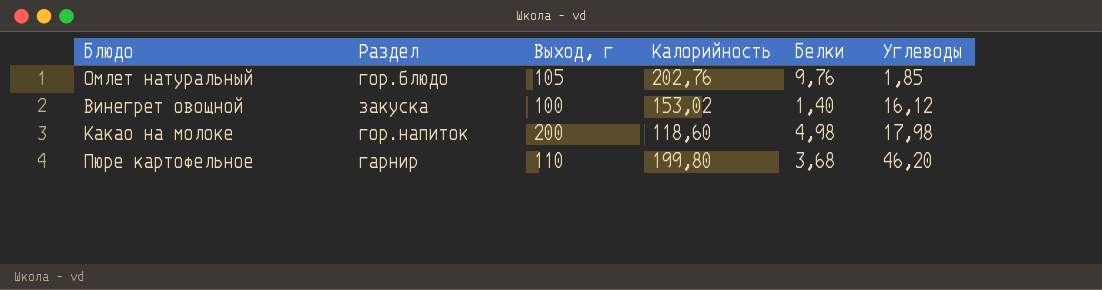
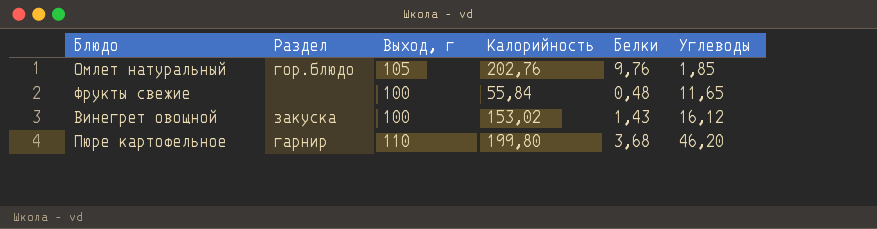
row Какао на молоке: гор.напиток | 200 | 118,60 | 4,98 | 17,98 -> none
row Фрукты свежие: none -> none | 100 | 55,84 | 0,48 | 11,65
Винегрет овощной | Белки: 1,40 -> 1,43

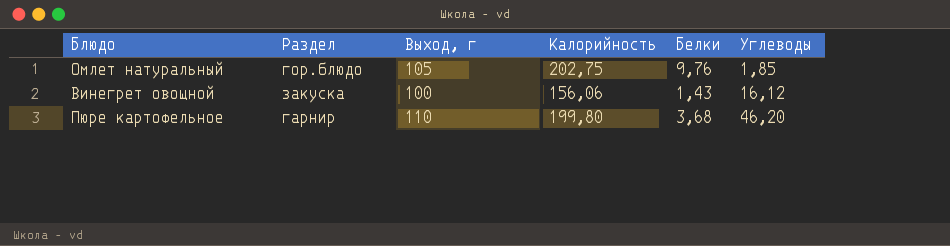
row Фрукты свежие: none | 100 | 55,84 | 0,48 | 11,65 -> none
Омлет натуральный | Калорийность: 202,76 -> 202,75
Винегрет овощной | Калорийность: 153,02 -> 156,06

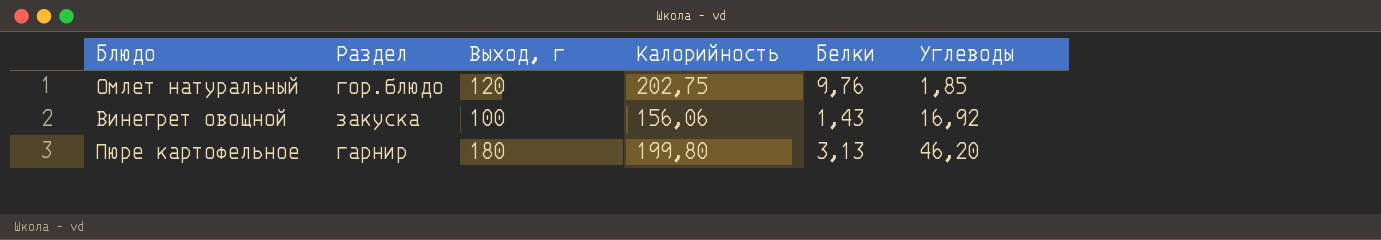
Омлет натуральный | Выход, г: 105 -> 120
Винегрет овощной | Углеводы: 16,12 -> 16,92
Пюре картофельное | Выход, г: 110 -> 180
Пюре картофельное | Белки: 3,68 -> 3,13

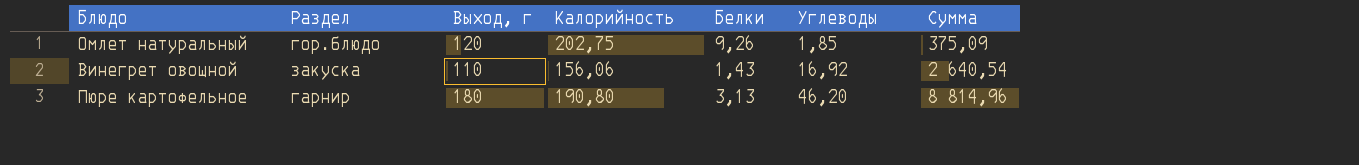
column Сумма | formula: none -> [Калорийность] * [Углеводы]
Омлет натуральный | Белки: 9,76 -> 9,26
Винегрет овощной | Выход, г: 100 -> 110
Пюре картофельное | Калорийность: 199,80 -> 190,80

